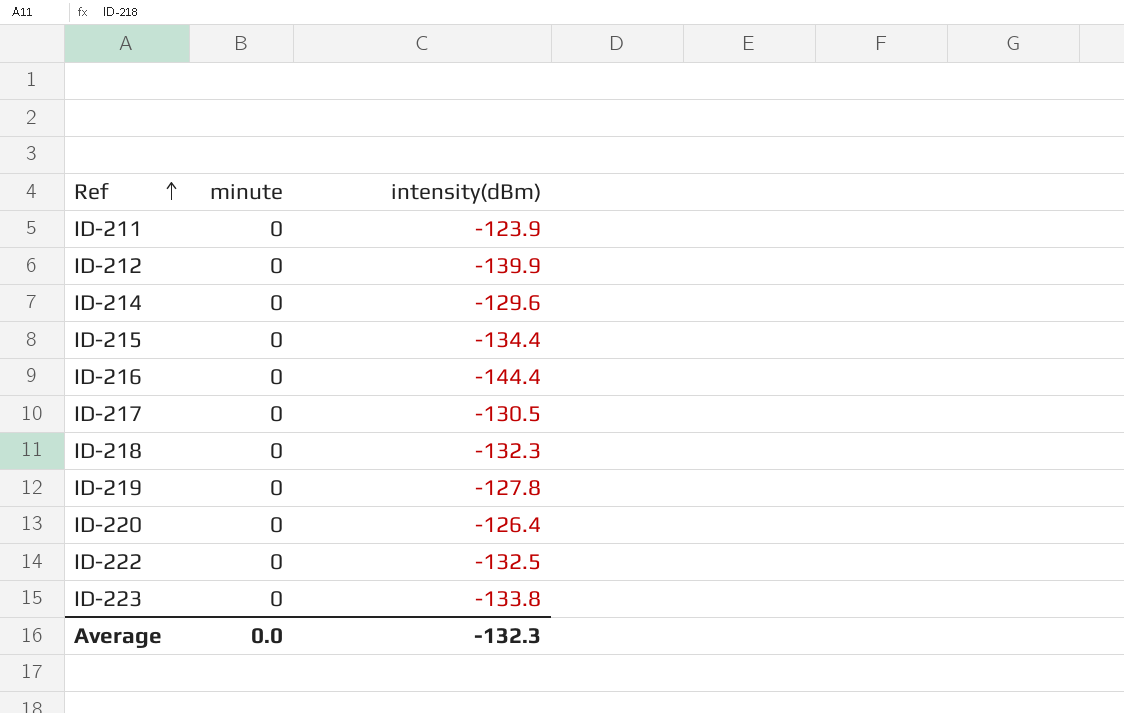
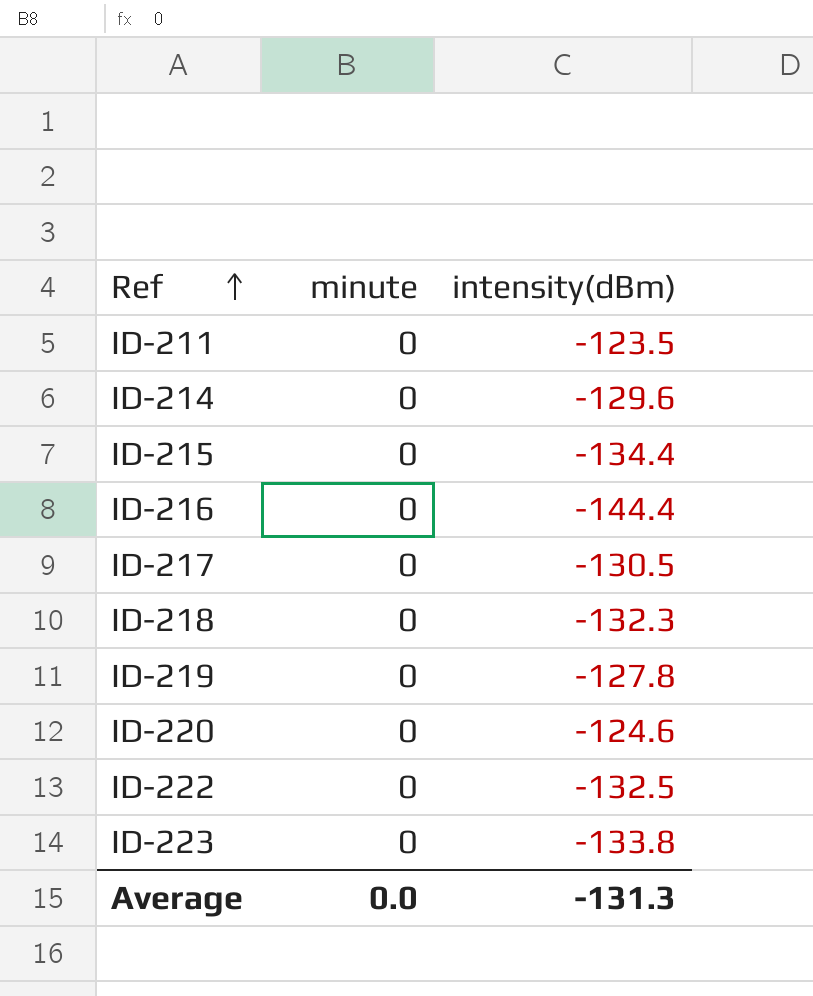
row ID-212: 0 | -139.9 -> none
ID-211 | intensity(dBm): -123.9 -> -123.5
ID-220 | intensity(dBm): -126.4 -> -124.6
Average | intensity(dBm): -132.3 -> -131.3

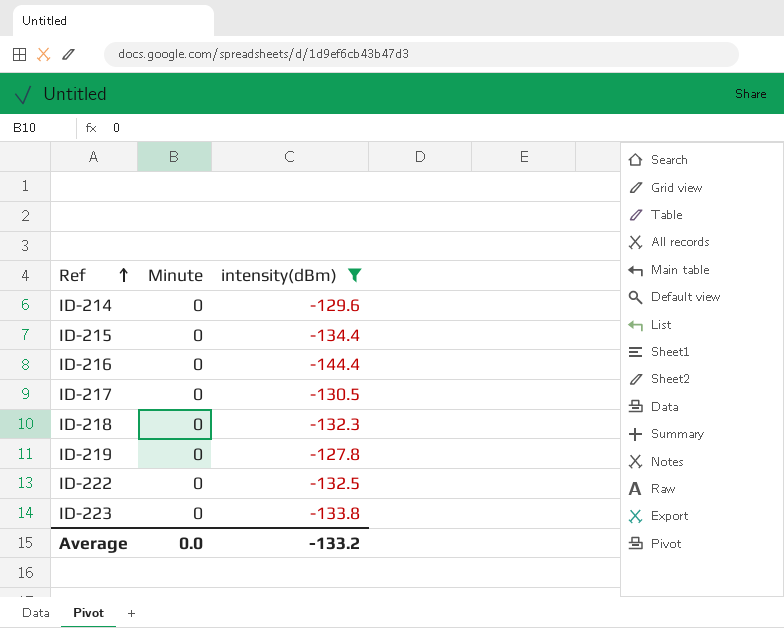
filter: none -> intensity(dBm) <= -127.8
column name: minute -> Minute
Average | intensity(dBm): -131.3 -> -133.2

